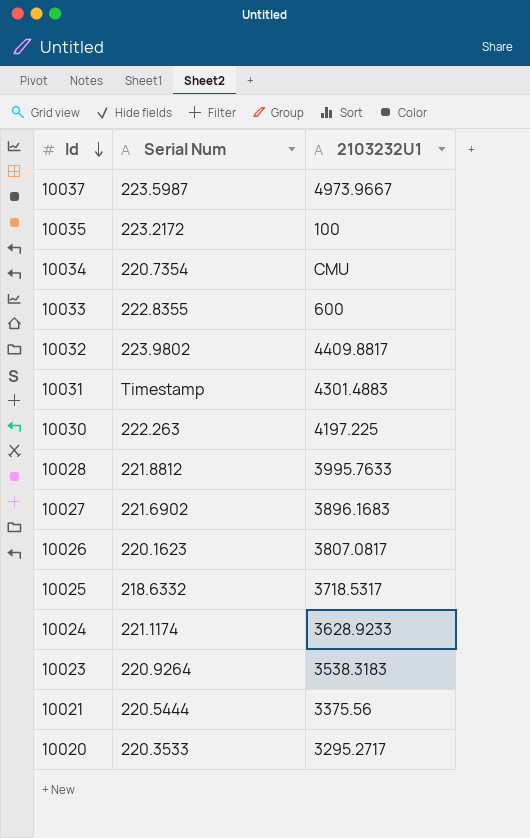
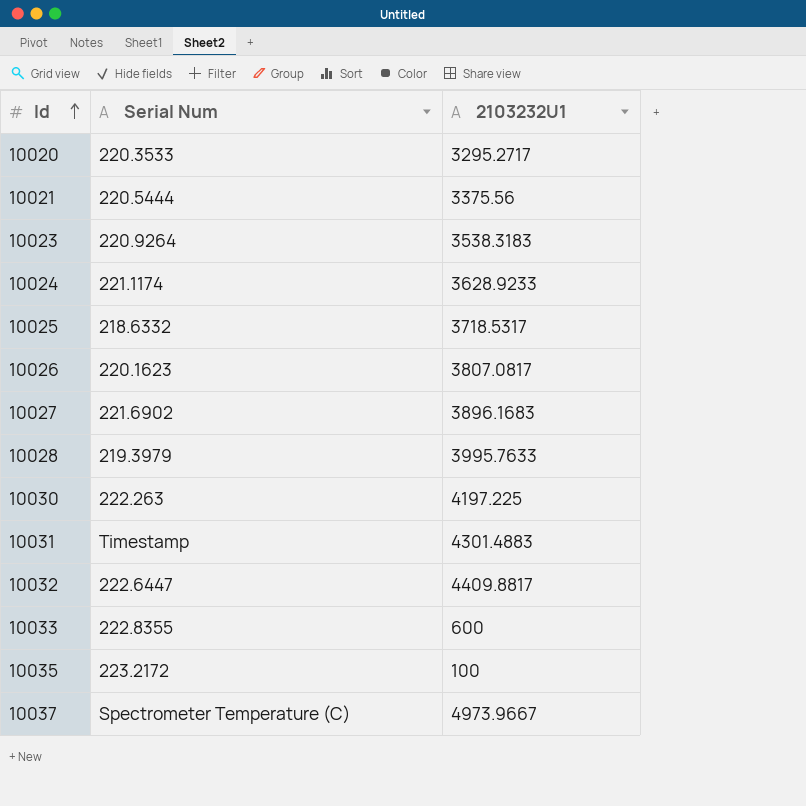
row order: Id descending -> Id ascending
row 10034: 220.7354 | CMU -> none
10028 | Serial Num: 221.8812 -> 219.3979
10032 | Serial Num: 223.9802 -> 222.6447
10037 | Serial Num: 223.5987 -> Spectrometer Temperature (C)

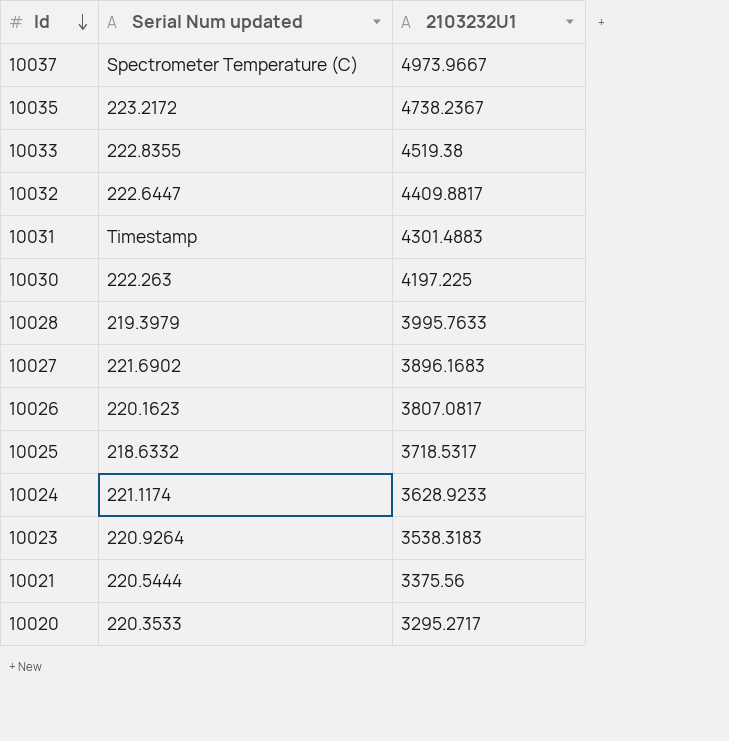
row order: Id ascending -> Id descending
column name: Serial Num -> Serial Num updated
10035 | 2103232U1: 100 -> 4738.2367
10033 | 2103232U1: 600 -> 4519.38

